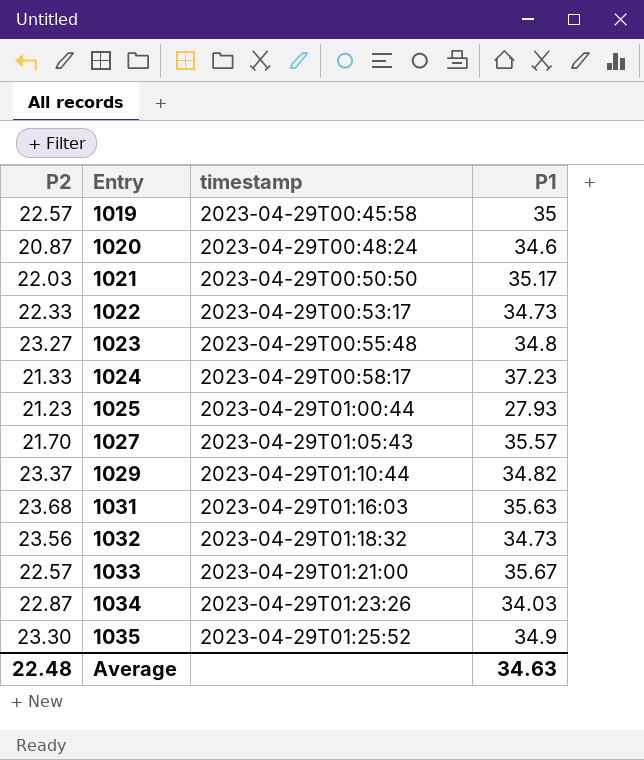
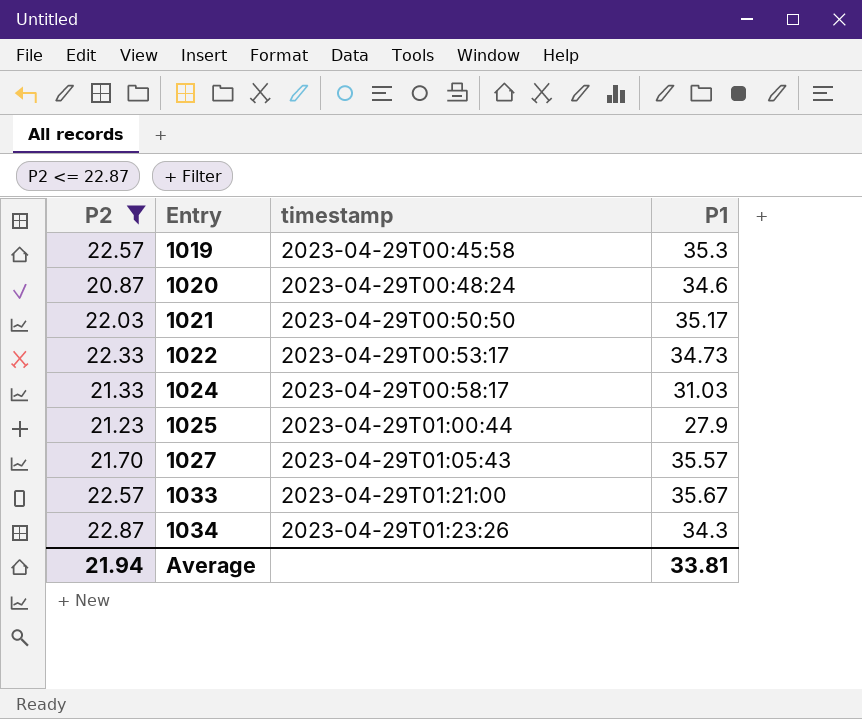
filter: none -> P2 <= 22.87
1019 | P1: 35 -> 35.3
1024 | P1: 37.23 -> 31.03
1025 | P1: 27.93 -> 27.9
1034 | P1: 34.03 -> 34.3
Average | P2: 22.48 -> 21.94
Average | P1: 34.63 -> 33.81

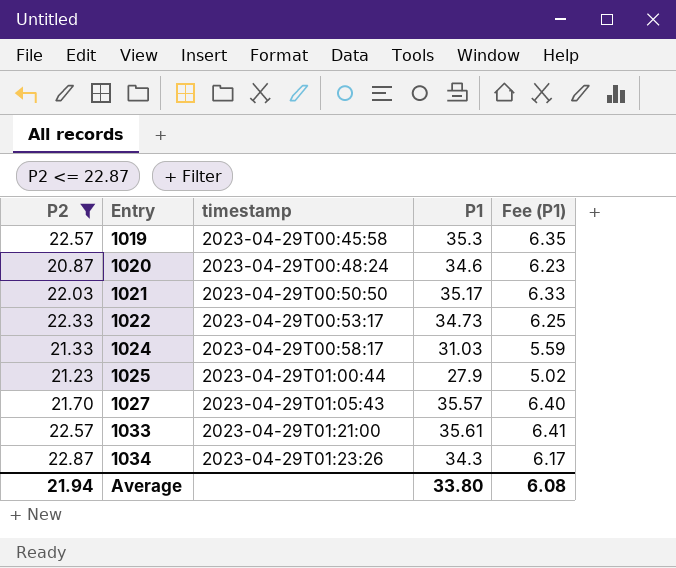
column Fee (P1) | formula: none -> [P1] * 0.18
1033 | P1: 35.67 -> 35.61
Average | P1: 33.81 -> 33.80

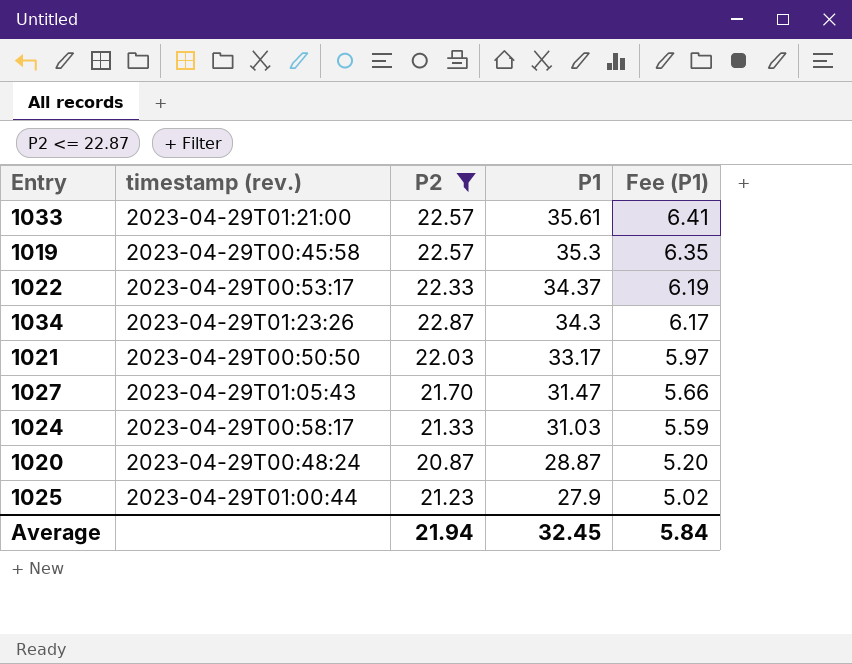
row order: Entry ascending -> P1 descending
column name: timestamp -> timestamp (rev.)
column P2 | position: 1 -> 3
1022 | P1: 34.73 -> 34.37
1022 | Fee (P1): 6.25 -> 6.19
1021 | P1: 35.17 -> 33.17
1021 | Fee (P1): 6.33 -> 5.97
1027 | P1: 35.57 -> 31.47
1027 | Fee (P1): 6.40 -> 5.66
1020 | P1: 34.6 -> 28.87
1020 | Fee (P1): 6.23 -> 5.20
Average | P1: 33.80 -> 32.45
Average | Fee (P1): 6.08 -> 5.84

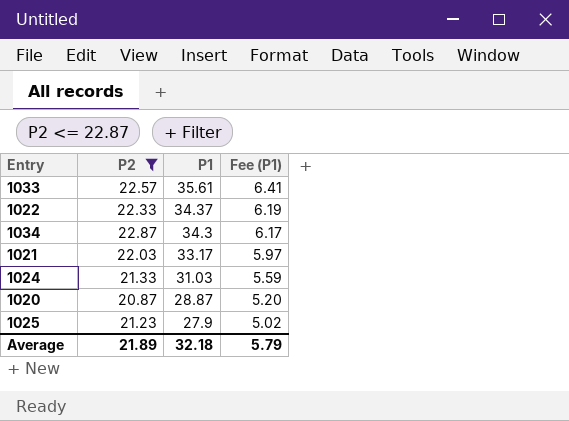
column timestamp (rev.) | position: 2 -> none
row 1019: 2023-04-29T00:45:58 | 22.57 | 35.3 | 6.35 -> none
row 1027: 2023-04-29T01:05:43 | 21.70 | 31.47 | 5.66 -> none
Average | P2: 21.94 -> 21.89
Average | P1: 32.45 -> 32.18
Average | Fee (P1): 5.84 -> 5.79

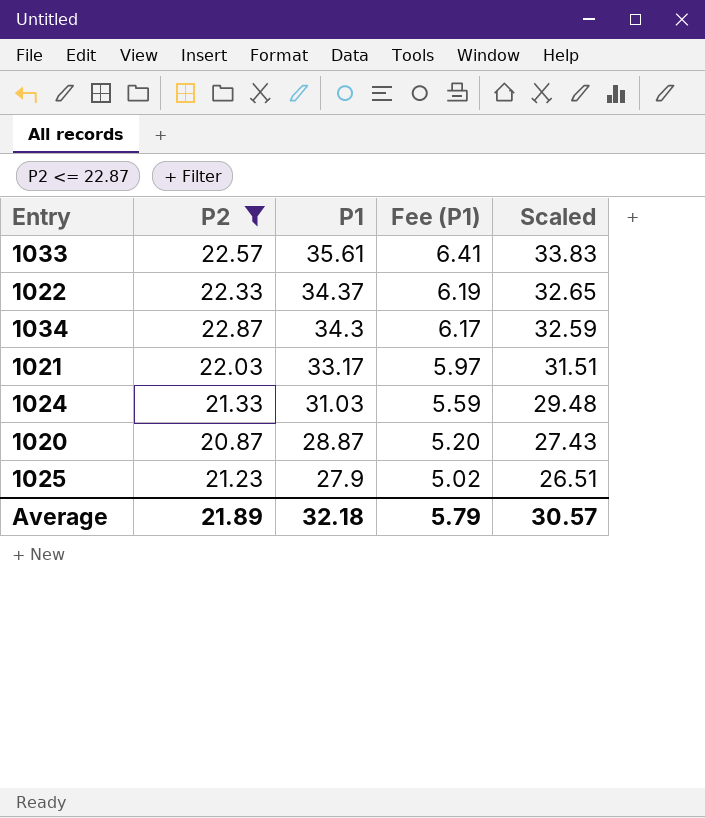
column Scaled | formula: none -> [P1] * 0.95

